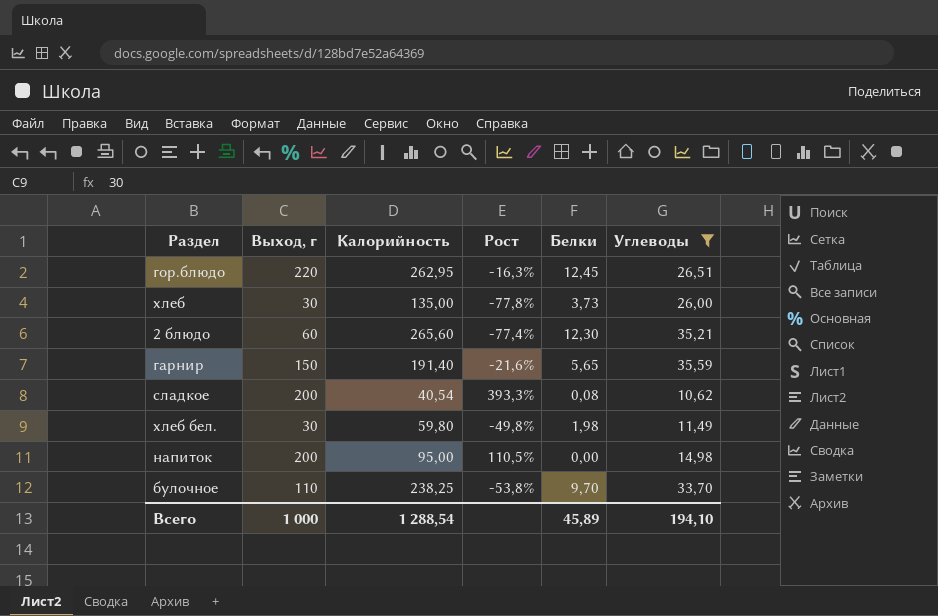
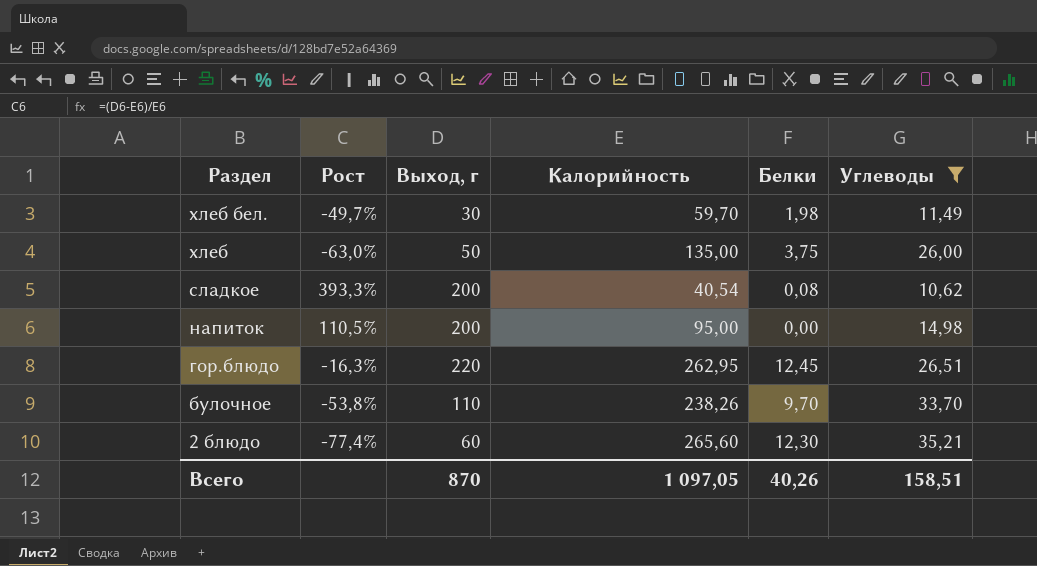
row order: none -> Раздел descending
column Рост | position: 4 -> 2
row гарнир: 150 | 191,40 | -21,6% | 5,65 | 35,59 -> none
хлеб бел. | Рост: -49,8% -> -49,7%
хлеб бел. | Калорийность: 59,80 -> 59,70
хлеб | Рост: -77,8% -> -63,0%
хлеб | Выход, г: 30 -> 50
хлеб | Белки: 3,73 -> 3,75
булочное | Калорийность: 238,25 -> 238,26
Всего | Выход, г: 1 000 -> 870
Всего | Калорийность: 1 288,54 -> 1 097,05
Всего | Белки: 45,89 -> 40,26
Всего | Углеводы: 194,10 -> 158,51

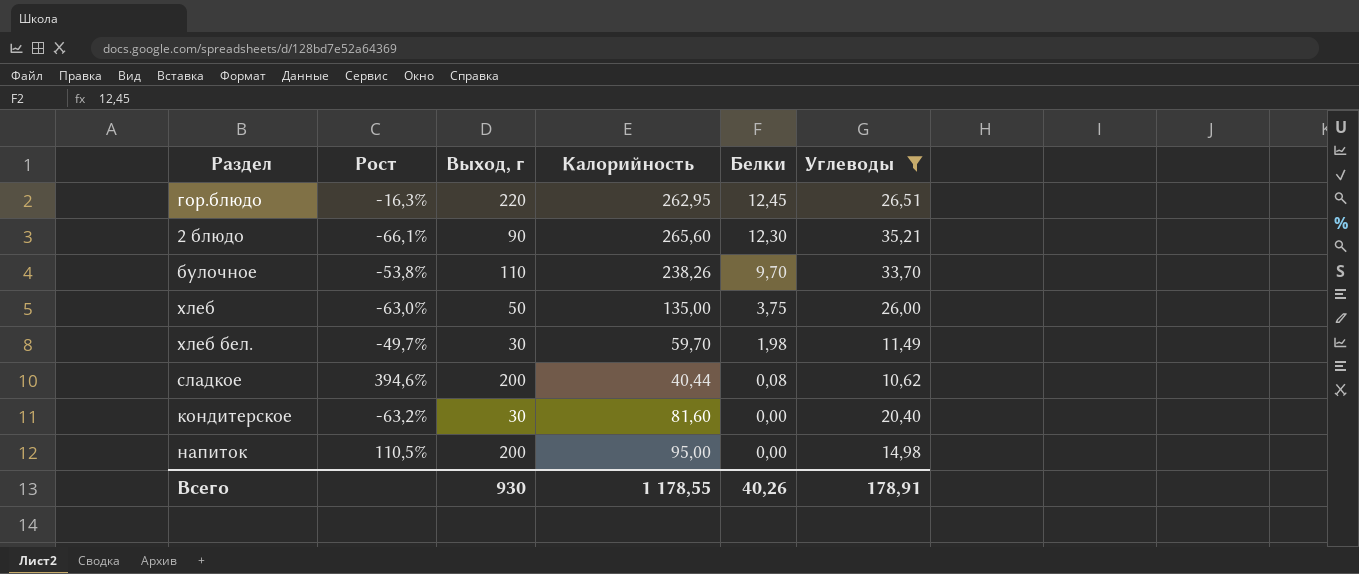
row order: Раздел descending -> Белки descending
2 блюдо | Рост: -77,4% -> -66,1%
2 блюдо | Выход, г: 60 -> 90
сладкое | Рост: 393,3% -> 394,6%
сладкое | Калорийность: 40,54 -> 40,44
row кондитерское: none -> -63,2% | 30 | 81,60 | 0,00 | 20,40
Всего | Выход, г: 870 -> 930
Всего | Калорийность: 1 097,05 -> 1 178,55
Всего | Углеводы: 158,51 -> 178,91

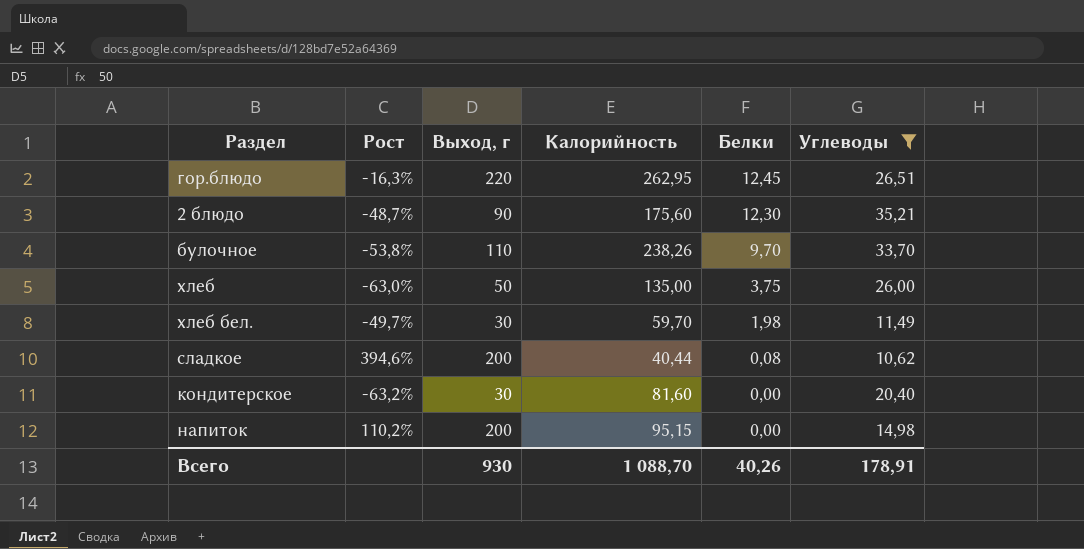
2 блюдо | Рост: -66,1% -> -48,7%
2 блюдо | Калорийность: 265,60 -> 175,60
напиток | Рост: 110,5% -> 110,2%
напиток | Калорийность: 95,00 -> 95,15
Всего | Калорийность: 1 178,55 -> 1 088,70

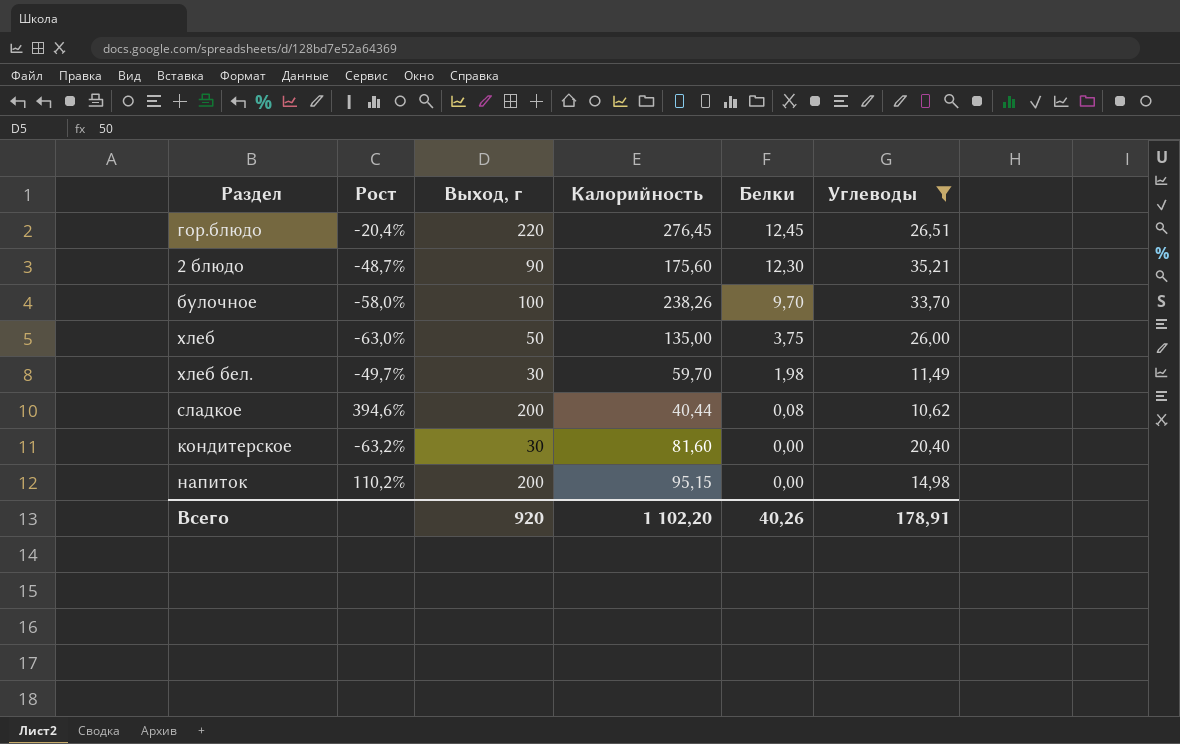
гор.блюдо | Рост: -16,3% -> -20,4%
гор.блюдо | Калорийность: 262,95 -> 276,45
булочное | Рост: -53,8% -> -58,0%
булочное | Выход, г: 110 -> 100
Всего | Выход, г: 930 -> 920
Всего | Калорийность: 1 088,70 -> 1 102,20

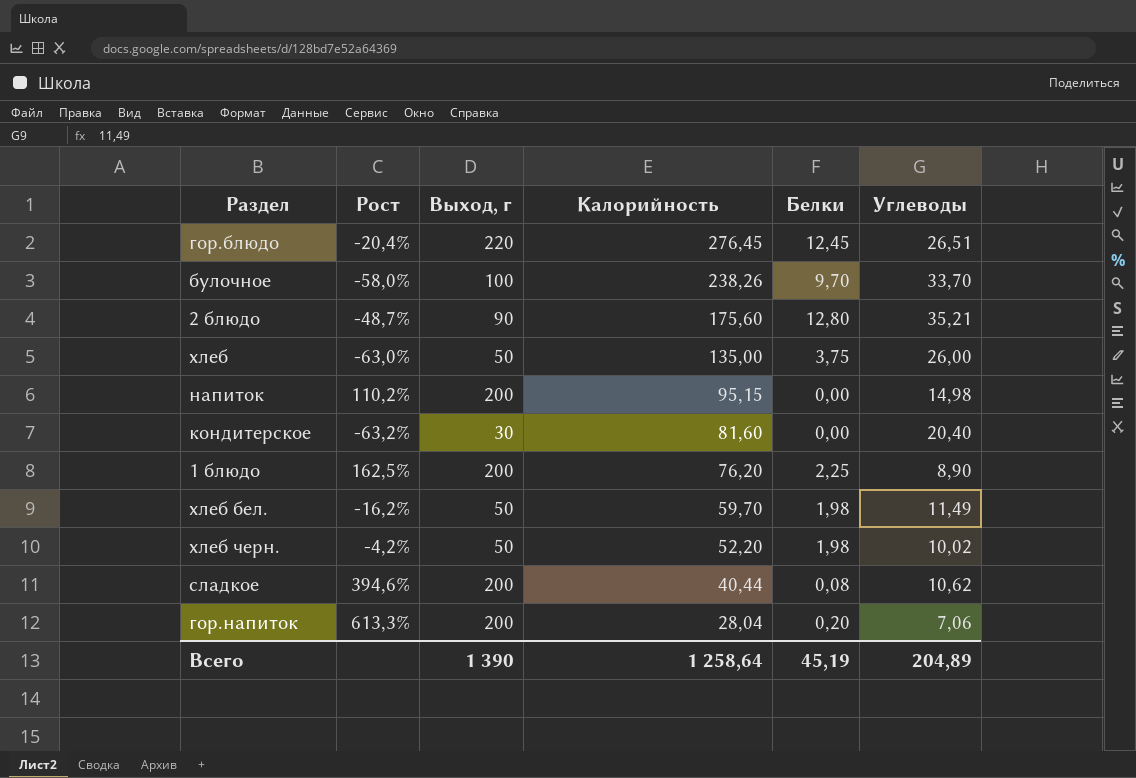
filter: Углеводы >= 10,62 -> none
row order: Белки descending -> Калорийность descending
2 блюдо | Белки: 12,30 -> 12,80
хлеб бел. | Рост: -49,7% -> -16,2%
хлеб бел. | Выход, г: 30 -> 50
Всего | Выход, г: 920 -> 1 390
Всего | Калорийность: 1 102,20 -> 1 258,64
Всего | Белки: 40,26 -> 45,19
Всего | Углеводы: 178,91 -> 204,89

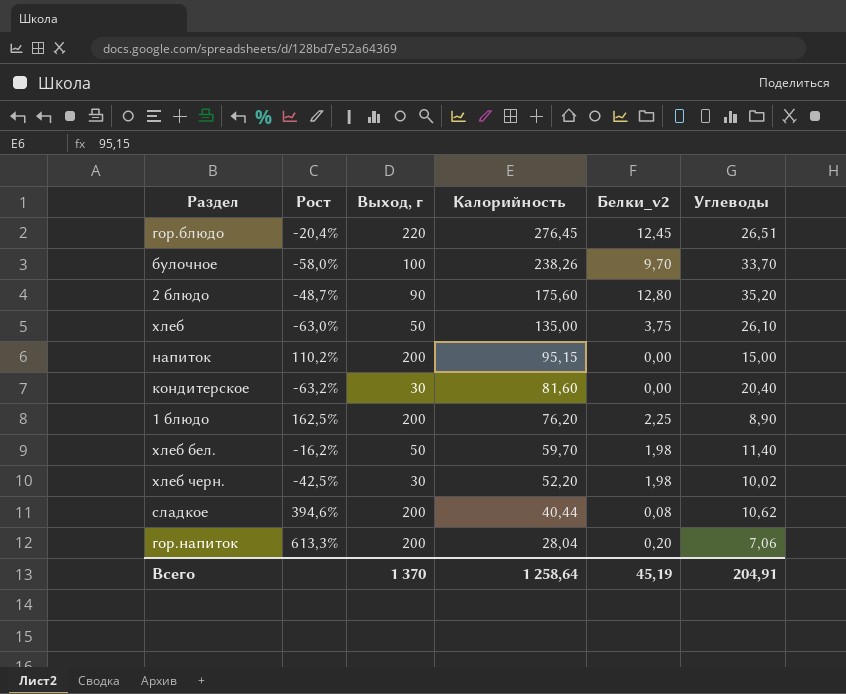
column name: Белки -> Белки_v2
2 блюдо | Углеводы: 35,21 -> 35,20
хлеб | Углеводы: 26,00 -> 26,10
напиток | Углеводы: 14,98 -> 15,00
хлеб бел. | Углеводы: 11,49 -> 11,40
хлеб черн. | Рост: -4,2% -> -42,5%
хлеб черн. | Выход, г: 50 -> 30
Всего | Выход, г: 1 390 -> 1 370
Всего | Углеводы: 204,89 -> 204,91

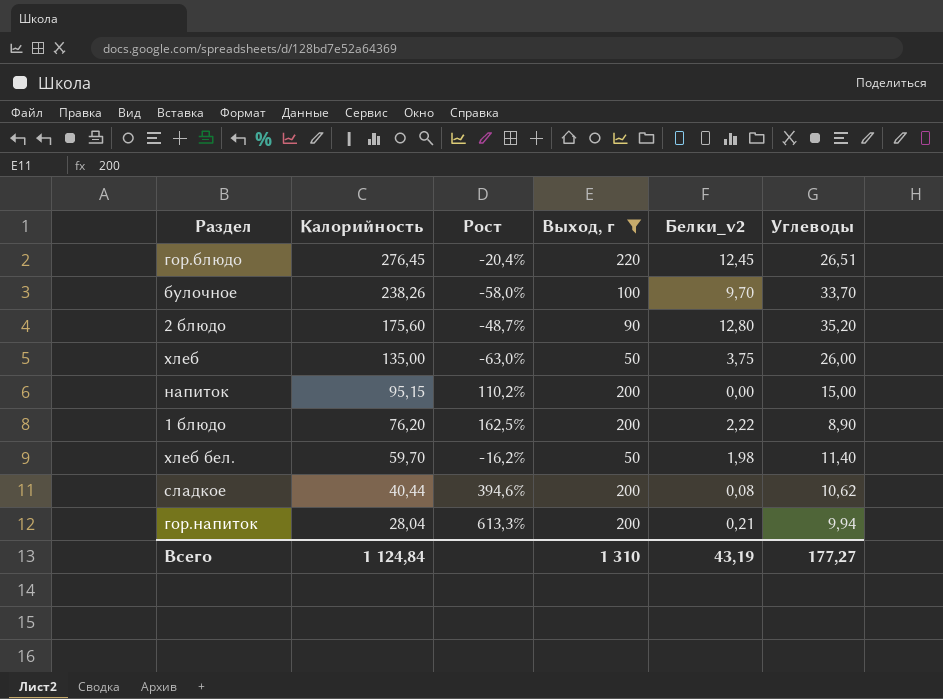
filter: none -> Выход, г != 30
column Калорийность | position: 4 -> 2
хлеб | Углеводы: 26,10 -> 26,00
1 блюдо | Белки_v2: 2,25 -> 2,22
гор.напиток | Белки_v2: 0,20 -> 0,21
гор.напиток | Углеводы: 7,06 -> 9,94
Всего | Калорийность: 1 258,64 -> 1 124,84
Всего | Выход, г: 1 370 -> 1 310
Всего | Белки_v2: 45,19 -> 43,19
Всего | Углеводы: 204,91 -> 177,27

